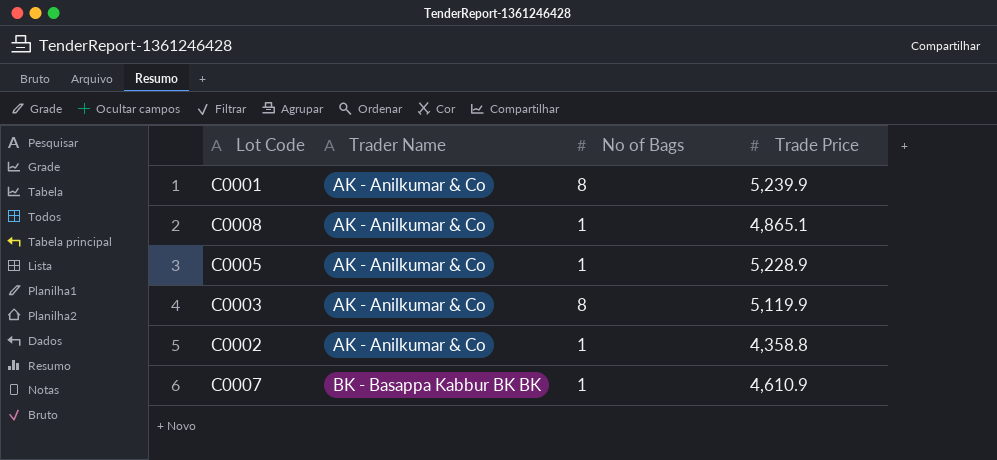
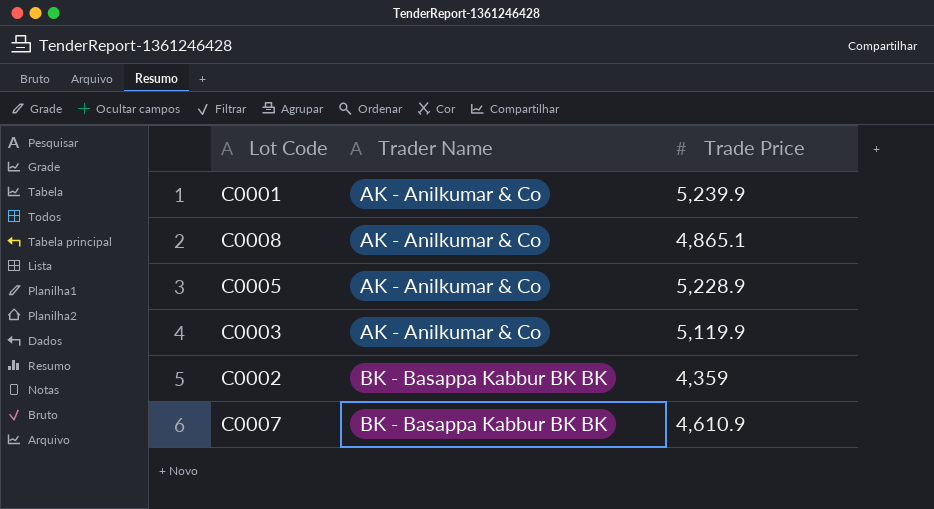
column No of Bags | position: 3 -> none
C0002 | Trader Name: AK - Anilkumar & Co -> BK - Basappa Kabbur BK BK
C0002 | Trade Price: 4,358.8 -> 4,359

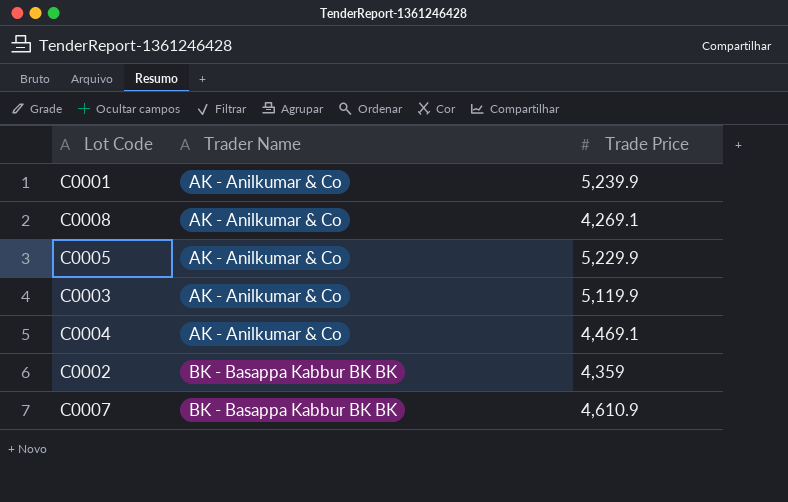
C0008 | Trade Price: 4,865.1 -> 4,269.1
C0005 | Trade Price: 5,228.9 -> 5,229.9
row C0004: none -> AK - Anilkumar & Co | 4,469.1

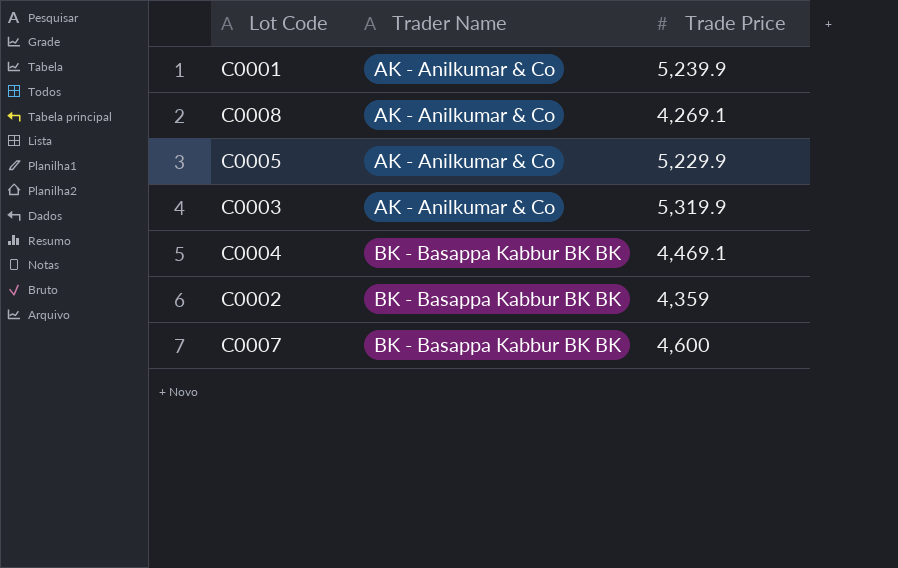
C0003 | Trade Price: 5,119.9 -> 5,319.9
C0004 | Trader Name: AK - Anilkumar & Co -> BK - Basappa Kabbur BK BK
C0007 | Trade Price: 4,610.9 -> 4,600

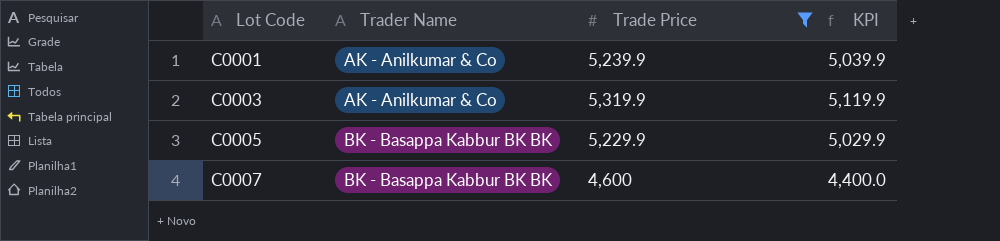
filter: none -> Trade Price >= 4,600
row order: Trader Name ascending -> Lot Code ascending
column KPI | formula: none -> [Trade Price] - 200
C0005 | Trader Name: AK - Anilkumar & Co -> BK - Basappa Kabbur BK BK

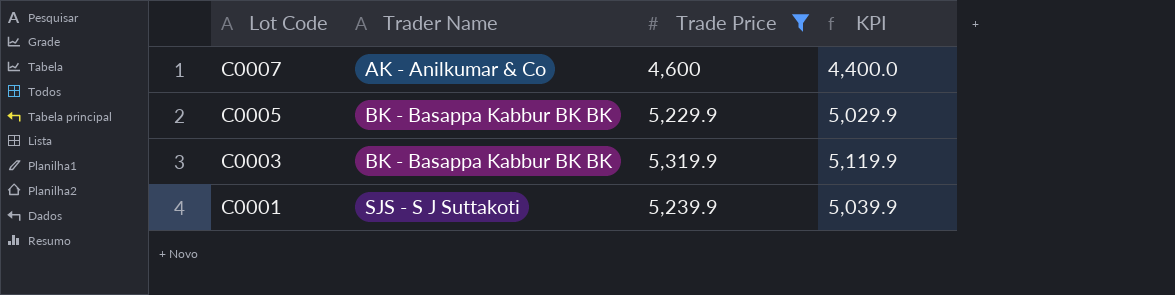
row order: Lot Code ascending -> Lot Code descending
C0007 | Trader Name: BK - Basappa Kabbur BK BK -> AK - Anilkumar & Co
C0003 | Trader Name: AK - Anilkumar & Co -> BK - Basappa Kabbur BK BK
C0001 | Trader Name: AK - Anilkumar & Co -> SJS - S J Suttakoti

